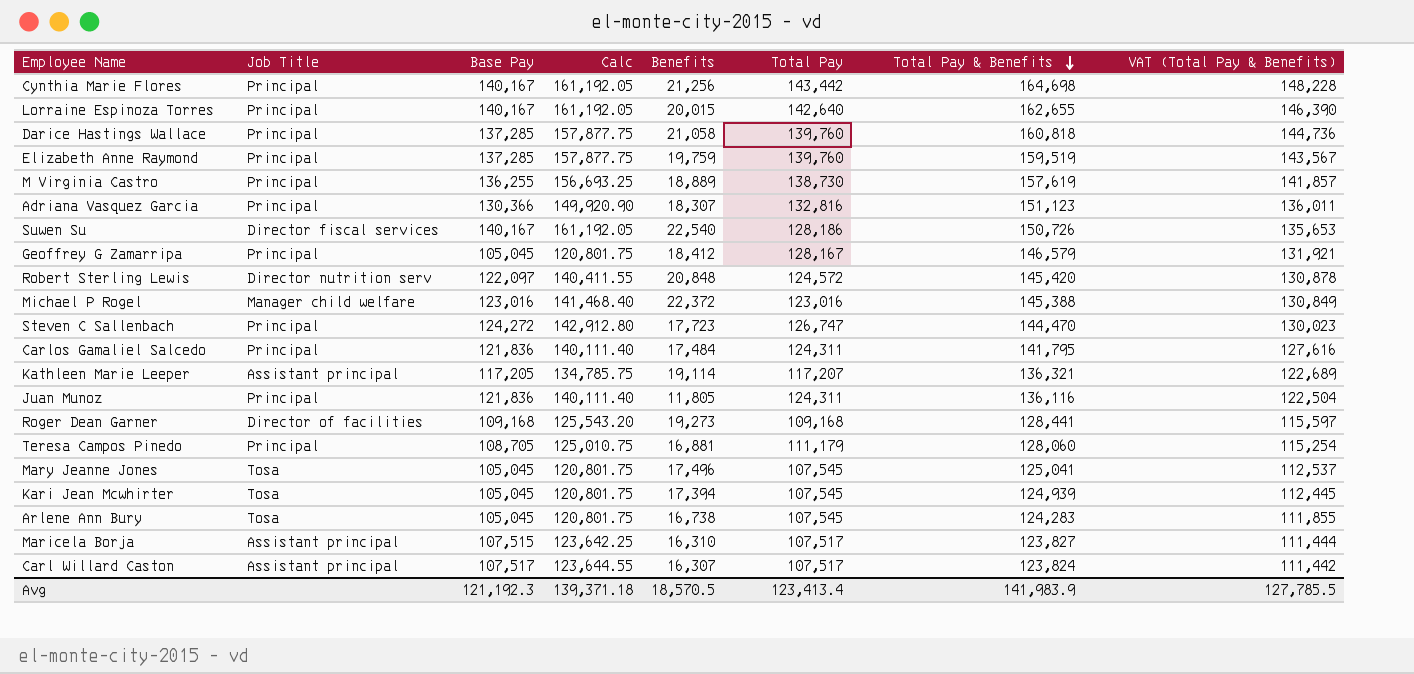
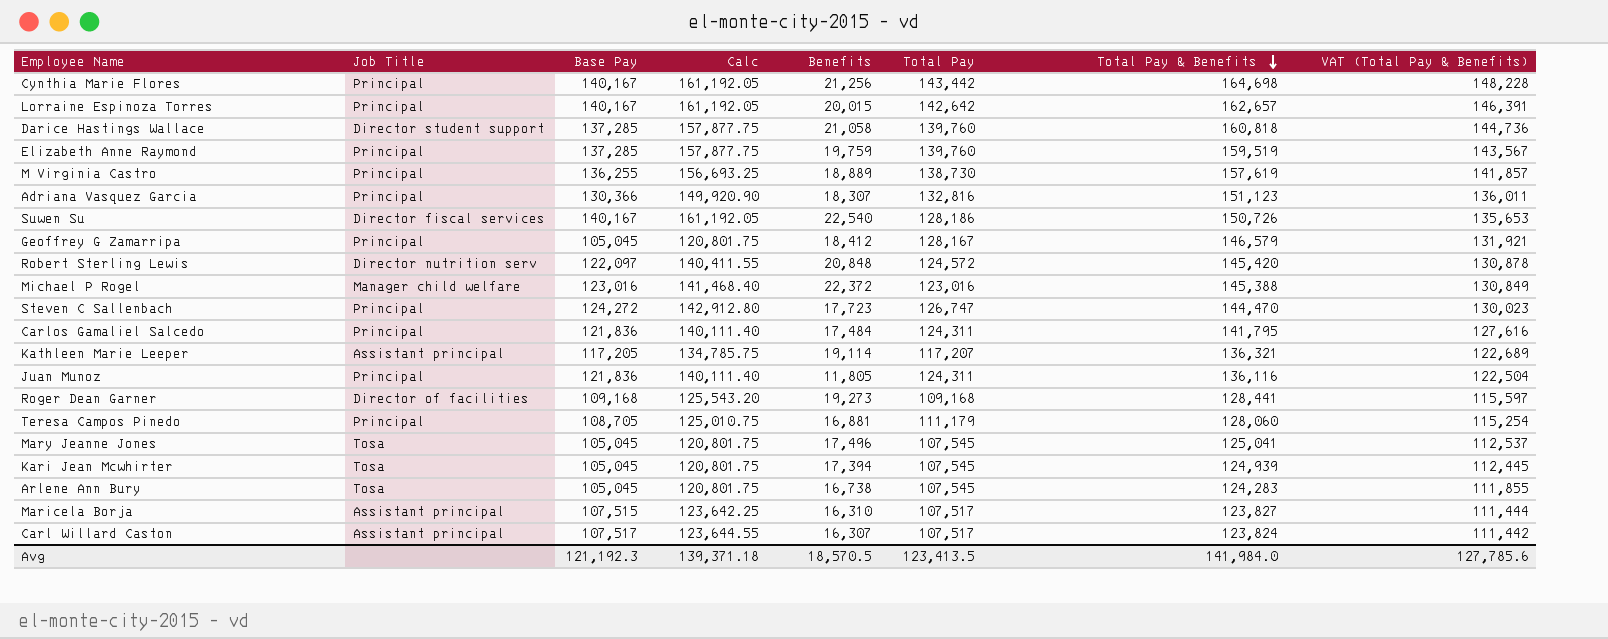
Lorraine Espinoza Torres | Total Pay: 142,640 -> 142,642
Lorraine Espinoza Torres | Total Pay & Benefits: 162,655 -> 162,657
Lorraine Espinoza Torres | VAT (Total Pay & Benefits): 146,390 -> 146,391
Darice Hastings Wallace | Job Title: Principal -> Director student support
Avg | Total Pay: 123,413.4 -> 123,413.5
Avg | Total Pay & Benefits: 141,983.9 -> 141,984.0
Avg | VAT (Total Pay & Benefits): 127,785.5 -> 127,785.6

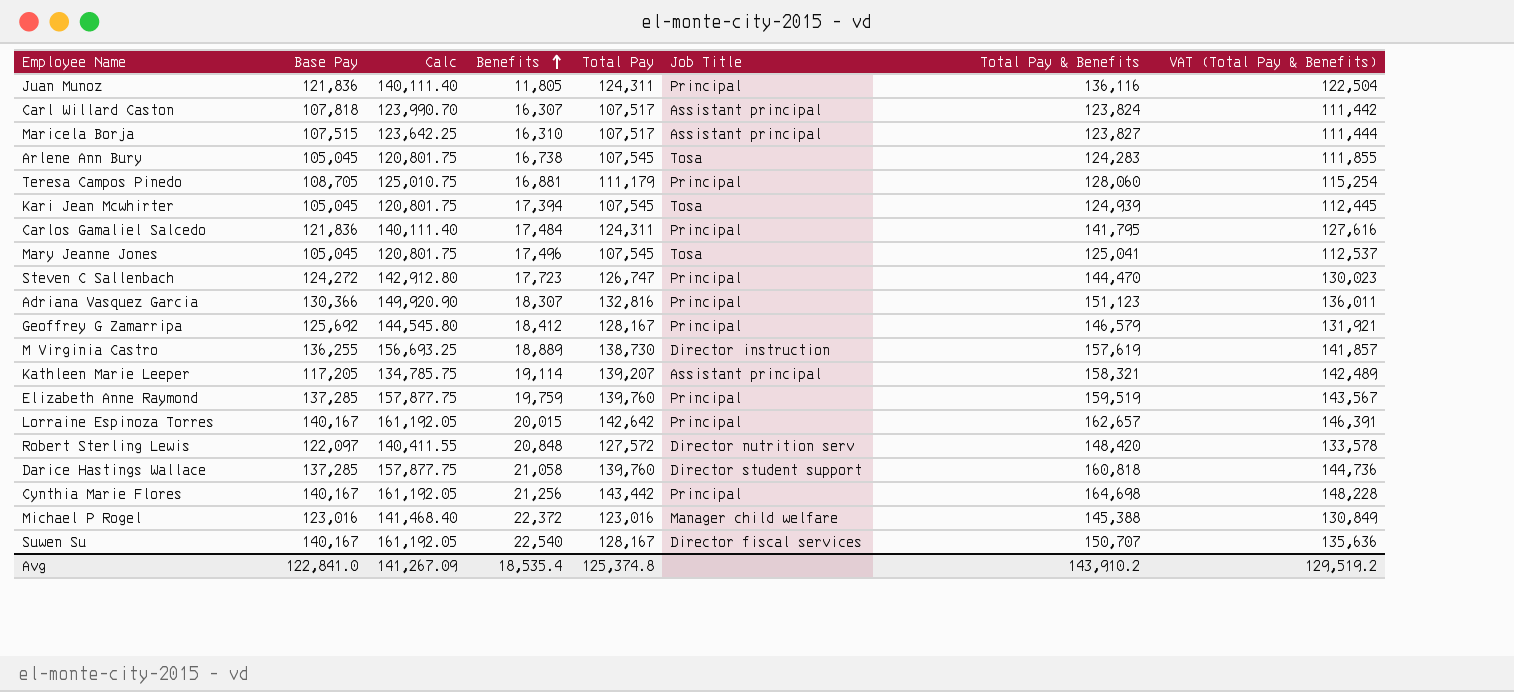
row order: Total Pay & Benefits descending -> Benefits ascending
column Job Title | position: 2 -> 6
row Roger Dean Garner: Director of facilities | 109,168 | 125,543.20 | 19,273 | 109,168 | 128,441 | 115,597 -> none
Carl Willard Caston | Base Pay: 107,517 -> 107,818
Carl Willard Caston | Calc: 123,644.55 -> 123,990.70
Geoffrey G Zamarripa | Base Pay: 105,045 -> 125,692
Geoffrey G Zamarripa | Calc: 120,801.75 -> 144,545.80
M Virginia Castro | Job Title: Principal -> Director instruction
Kathleen Marie Leeper | Total Pay: 117,207 -> 139,207
Kathleen Marie Leeper | Total Pay & Benefits: 136,321 -> 158,321
Kathleen Marie Leeper | VAT (Total Pay & Benefits): 122,689 -> 142,489
Robert Sterling Lewis | Total Pay: 124,572 -> 127,572
Robert Sterling Lewis | Total Pay & Benefits: 145,420 -> 148,420
Robert Sterling Lewis | VAT (Total Pay & Benefits): 130,878 -> 133,578
Suwen Su | Total Pay: 128,186 -> 128,167
Suwen Su | Total Pay & Benefits: 150,726 -> 150,707
Suwen Su | VAT (Total Pay & Benefits): 135,653 -> 135,636
Avg | Base Pay: 121,192.3 -> 122,841.0
Avg | Calc: 139,371.18 -> 141,267.09
Avg | Benefits: 18,570.5 -> 18,535.4
Avg | Total Pay: 123,413.5 -> 125,374.8
Avg | Total Pay & Benefits: 141,984.0 -> 143,910.2
Avg | VAT (Total Pay & Benefits): 127,785.6 -> 129,519.2

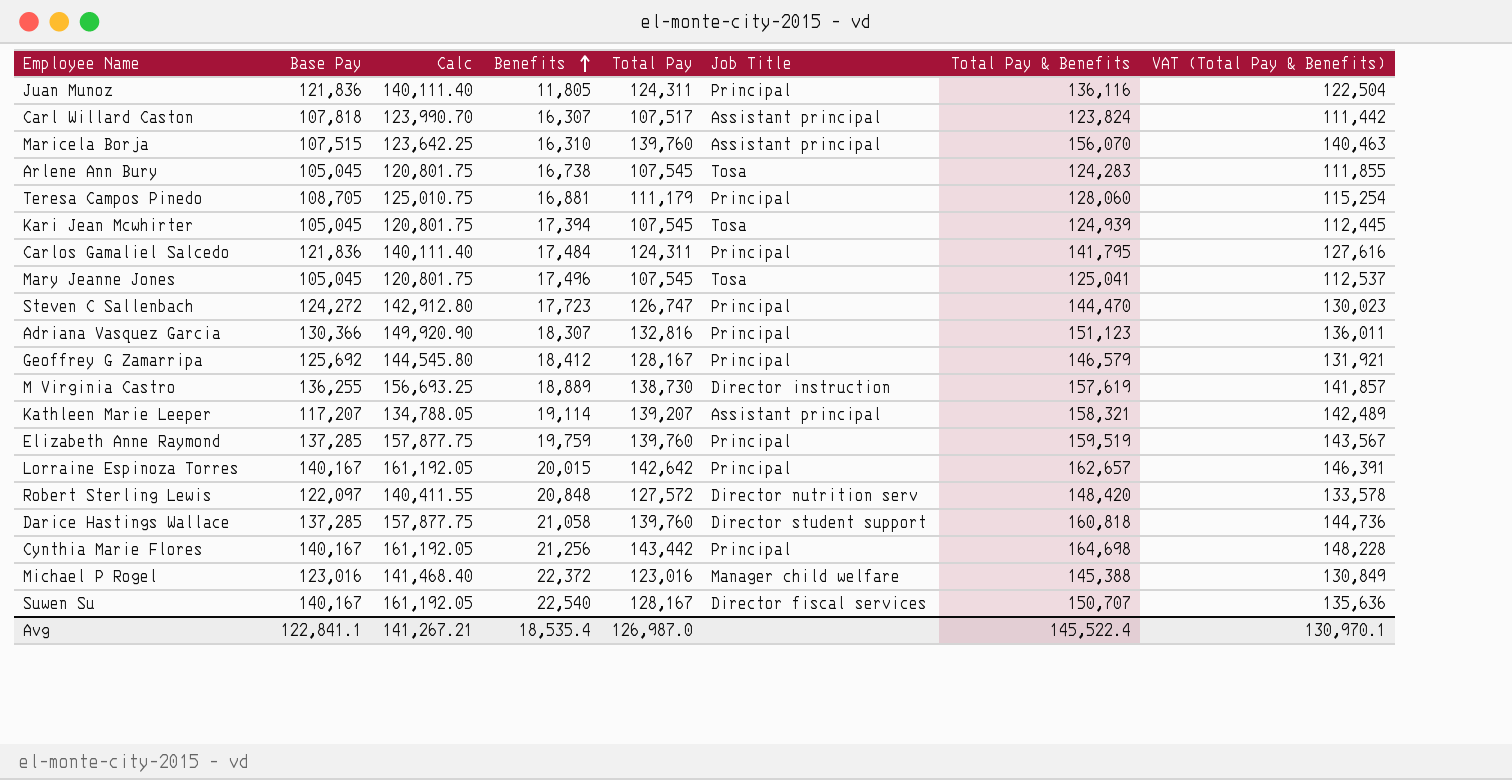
Maricela Borja | Total Pay: 107,517 -> 139,760
Maricela Borja | Total Pay & Benefits: 123,827 -> 156,070
Maricela Borja | VAT (Total Pay & Benefits): 111,444 -> 140,463
Kathleen Marie Leeper | Base Pay: 117,205 -> 117,207
Kathleen Marie Leeper | Calc: 134,785.75 -> 134,788.05
Avg | Base Pay: 122,841.0 -> 122,841.1
Avg | Calc: 141,267.09 -> 141,267.21
Avg | Total Pay: 125,374.8 -> 126,987.0
Avg | Total Pay & Benefits: 143,910.2 -> 145,522.4
Avg | VAT (Total Pay & Benefits): 129,519.2 -> 130,970.1

